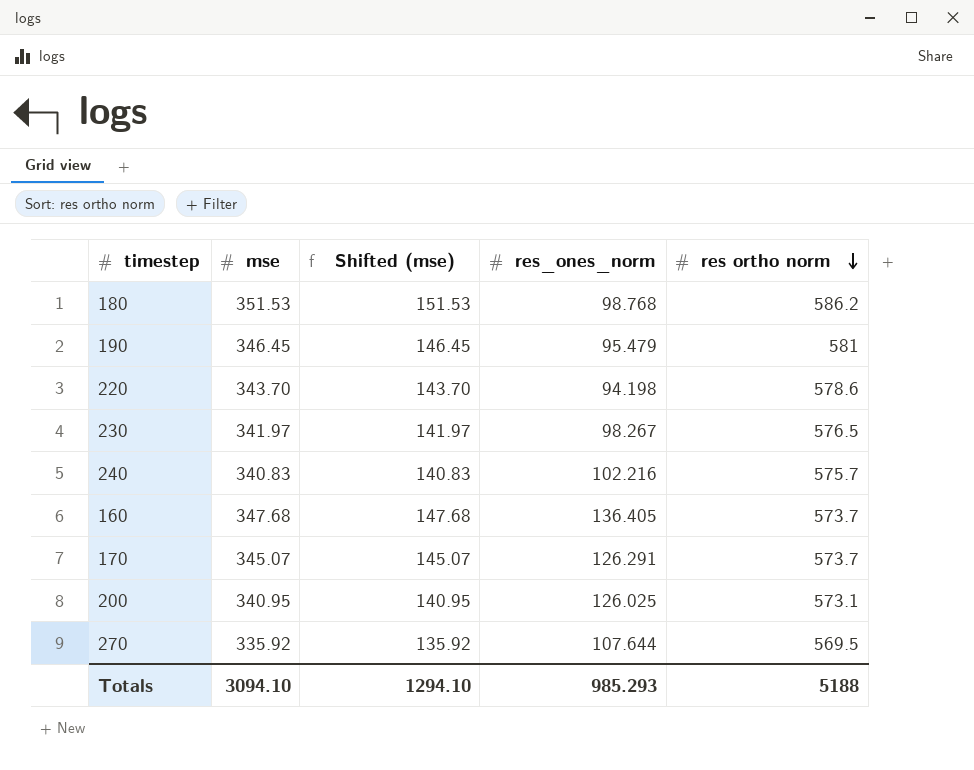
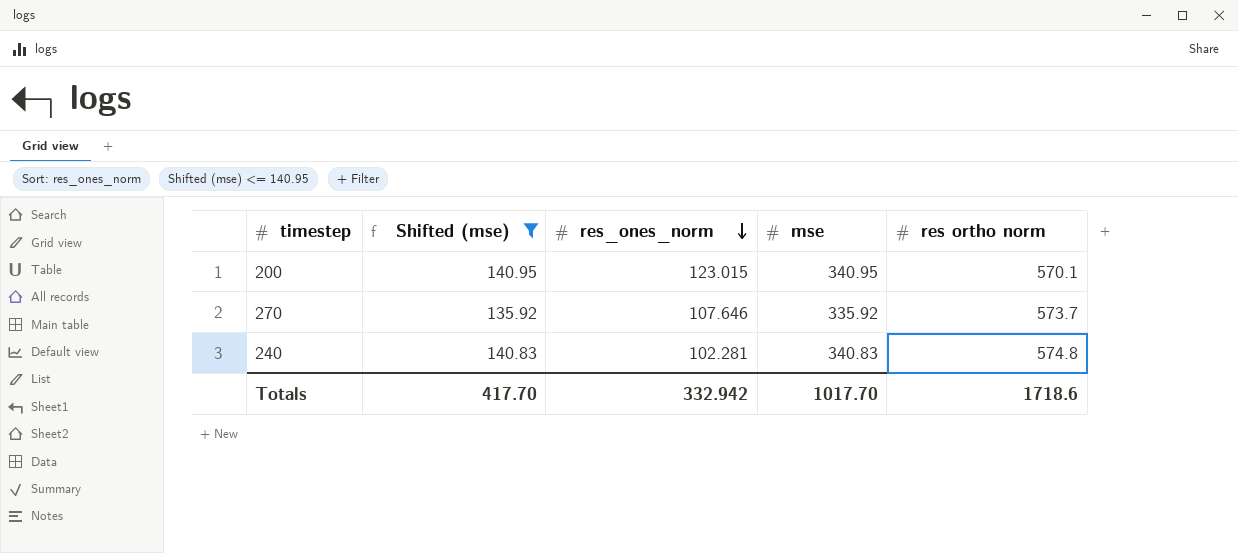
filter: none -> Shifted (mse) <= 140.95
row order: res ortho norm descending -> res_ones_norm descending
column mse | position: 2 -> 4
200 | res_ones_norm: 126.025 -> 123.015
200 | res ortho norm: 573.1 -> 570.1
270 | res_ones_norm: 107.644 -> 107.646
270 | res ortho norm: 569.5 -> 573.7
240 | res_ones_norm: 102.216 -> 102.281
240 | res ortho norm: 575.7 -> 574.8
Totals | Shifted (mse): 1294.10 -> 417.70
Totals | res_ones_norm: 985.293 -> 332.942
Totals | mse: 3094.10 -> 1017.70
Totals | res ortho norm: 5188 -> 1718.6

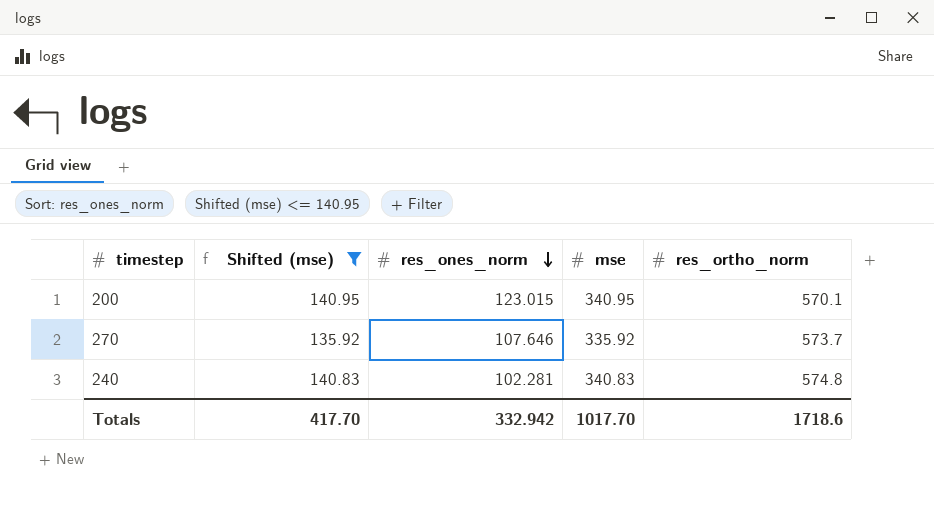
column name: res ortho norm -> res_ortho_norm

